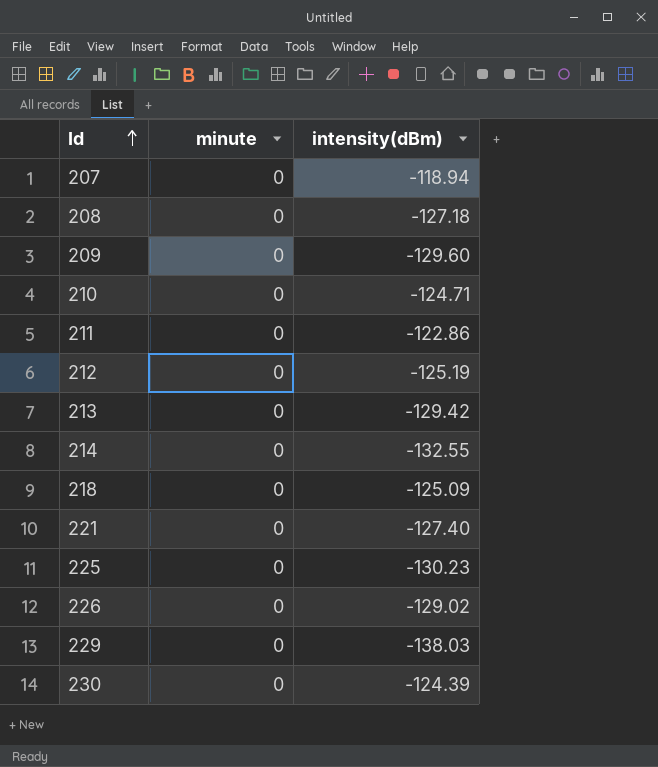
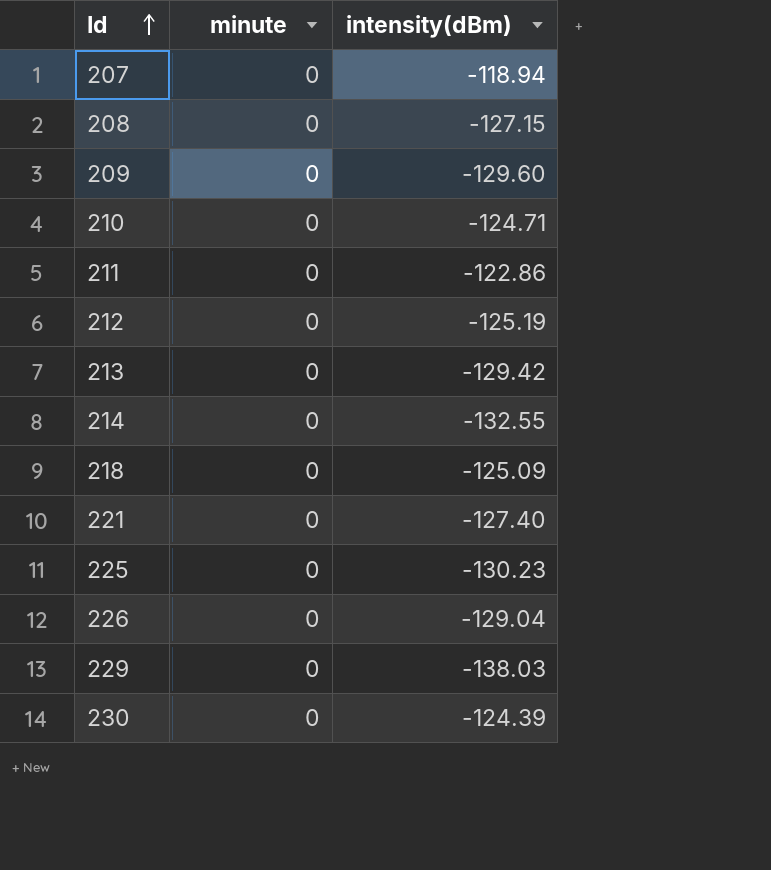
208 | intensity(dBm): -127.18 -> -127.15
226 | intensity(dBm): -129.02 -> -129.04

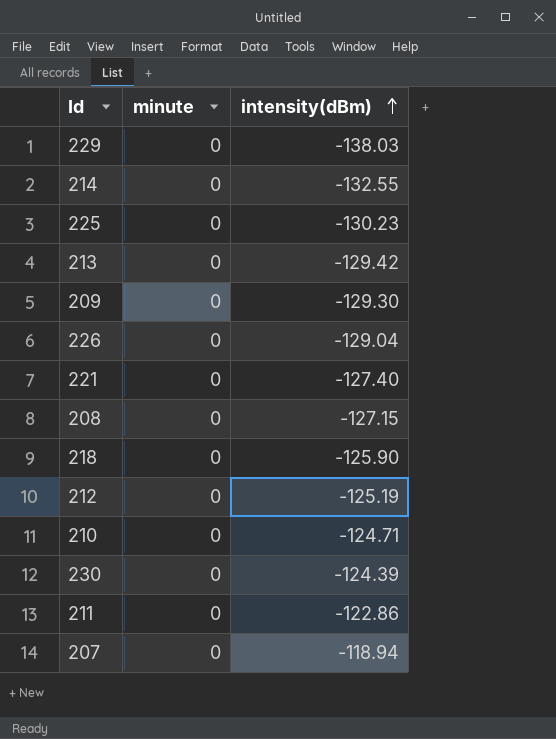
row order: Id ascending -> intensity(dBm) ascending
209 | intensity(dBm): -129.60 -> -129.30
218 | intensity(dBm): -125.09 -> -125.90

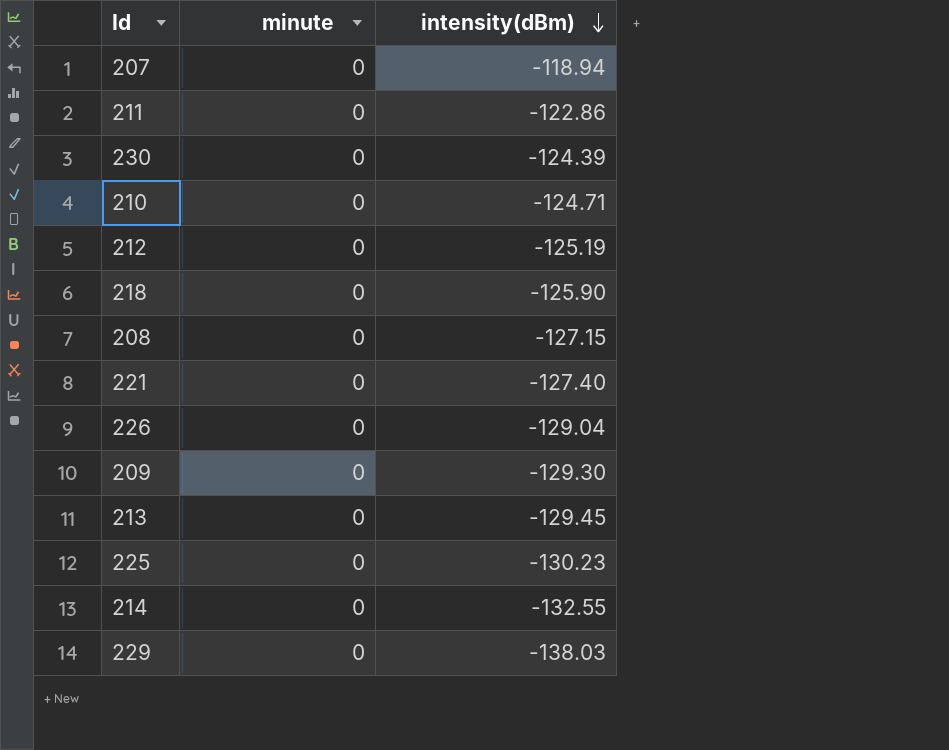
row order: intensity(dBm) ascending -> intensity(dBm) descending
213 | intensity(dBm): -129.42 -> -129.45

